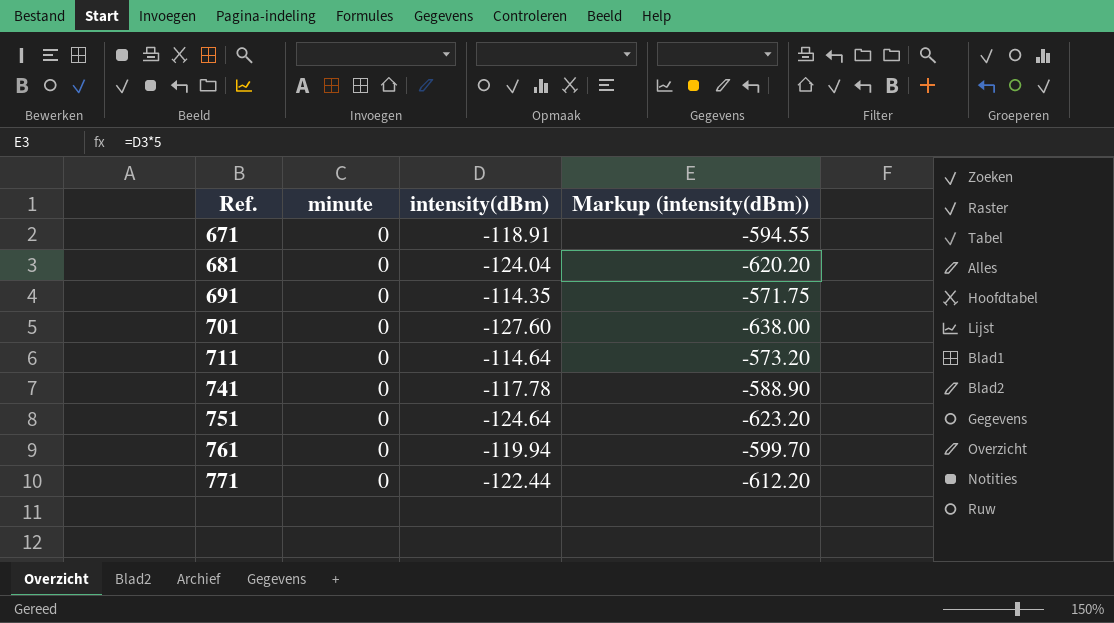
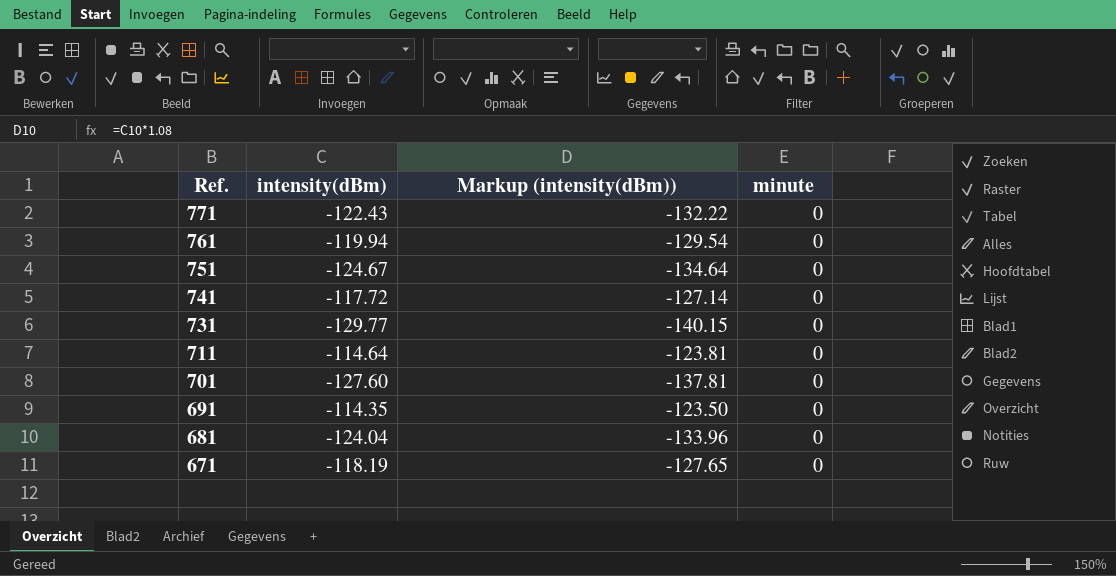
row order: Ref. ascending -> Ref. descending
column Markup (intensity(dBm)) | formula: [intensity(dBm)] * 5 -> [intensity(dBm)] * 1.08
column minute | position: 2 -> 4
771 | intensity(dBm): -122.44 -> -122.43
751 | intensity(dBm): -124.64 -> -124.67
741 | intensity(dBm): -117.78 -> -117.72
row 731: none -> -129.77 | -140.15 | 0
671 | intensity(dBm): -118.91 -> -118.19

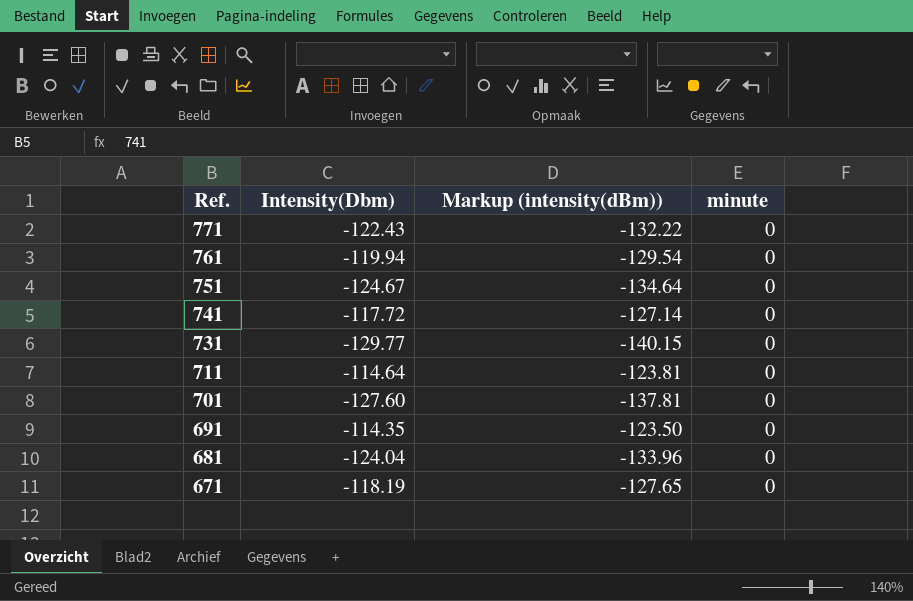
column name: intensity(dBm) -> Intensity(Dbm)

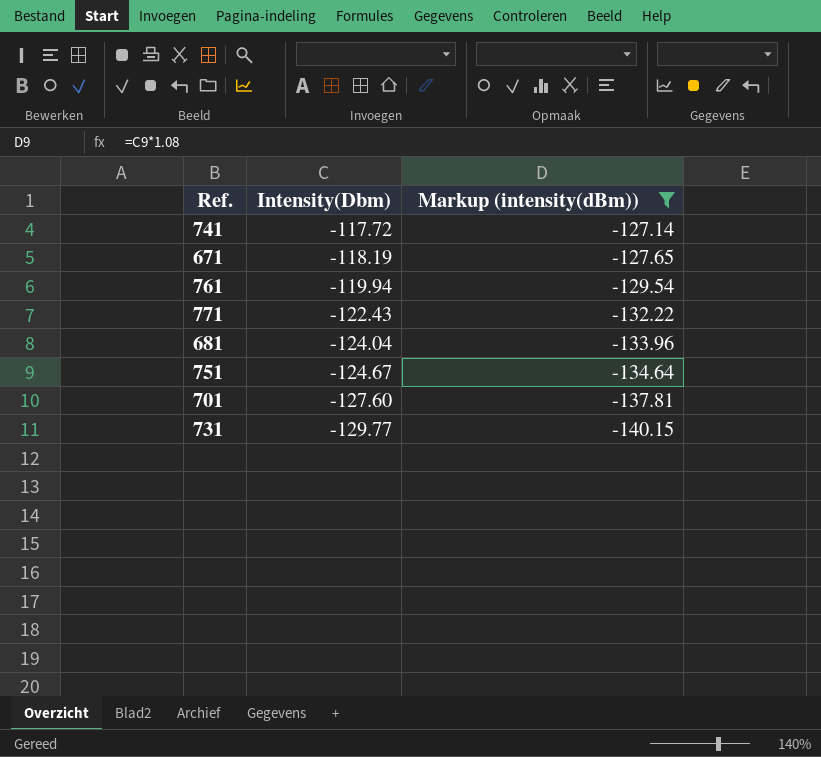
filter: none -> Markup (intensity(dBm)) <= -127.14
row order: Ref. descending -> Intensity(Dbm) descending
column minute | position: 4 -> none

